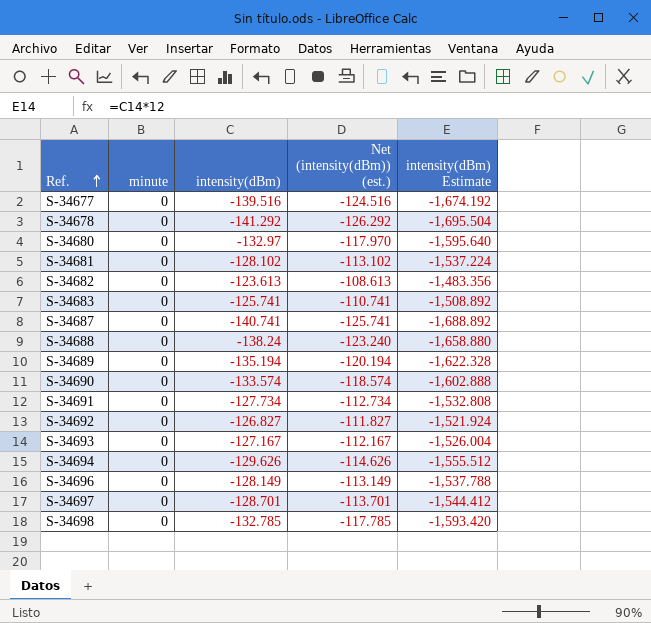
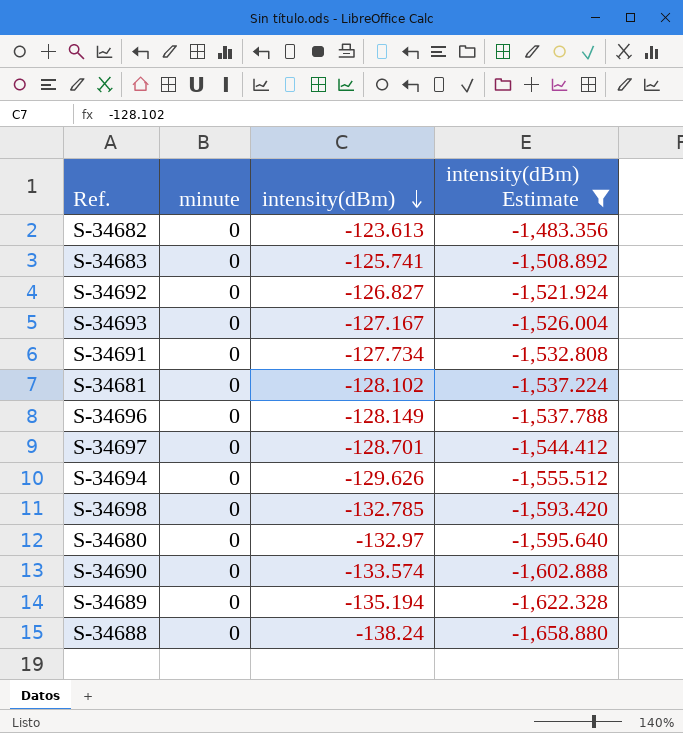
filter: none -> intensity(dBm) Estimate >= -1,658.880
row order: Ref. ascending -> intensity(dBm) descending
column Net (intensity(dBm)) (est.) | formula: [intensity(dBm)] + 15 -> none

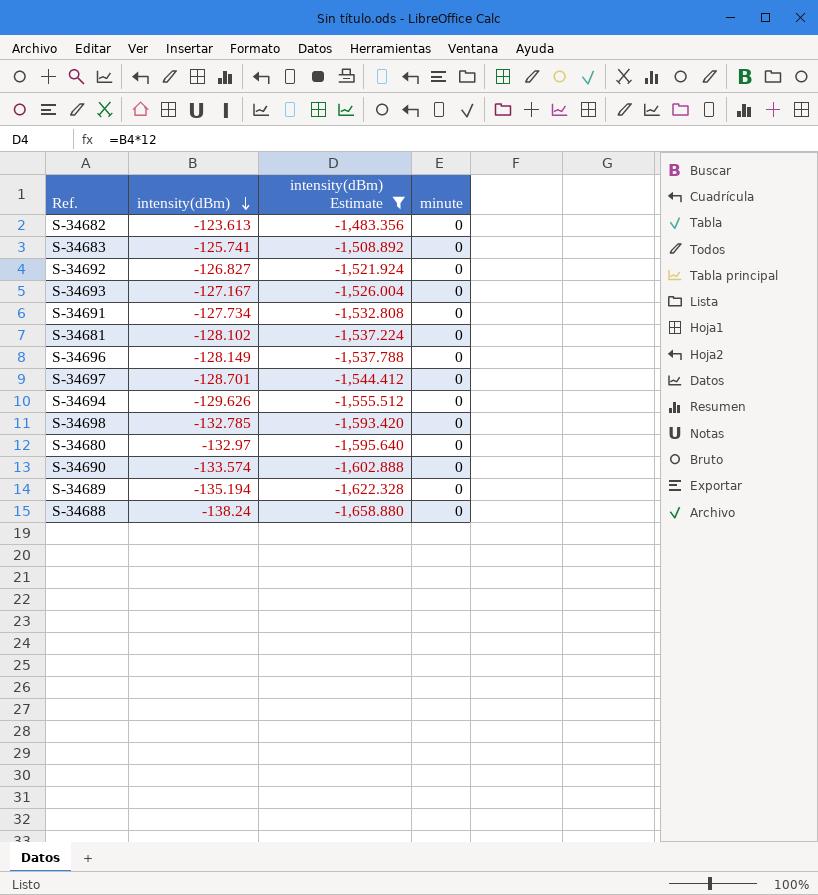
column minute | position: 2 -> 4

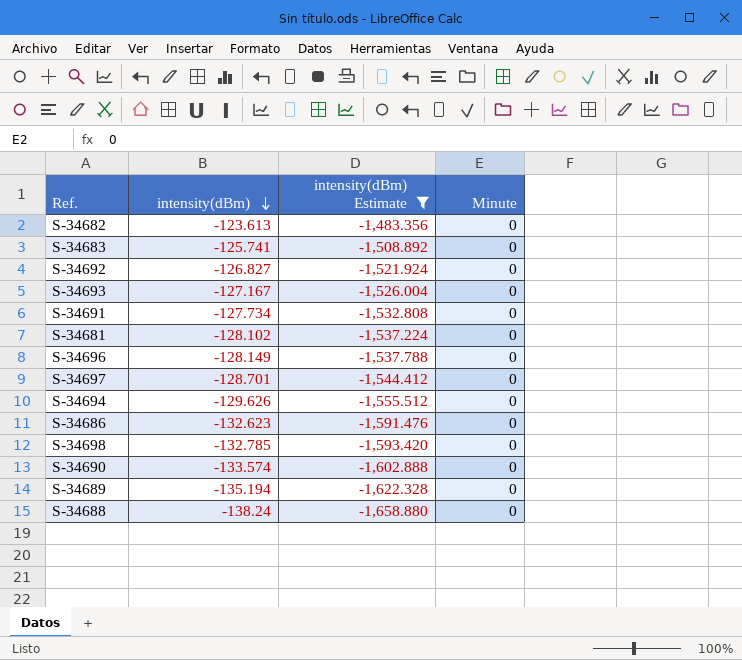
column name: minute -> Minute
row S-34680: -132.97 | -1,595.640 | 0 -> none
row S-34686: none -> -132.623 | -1,591.476 | 0

